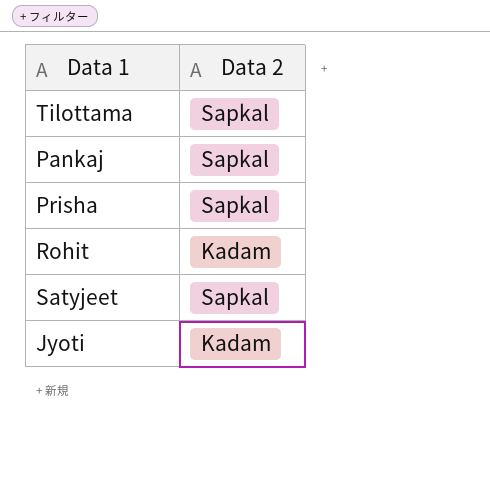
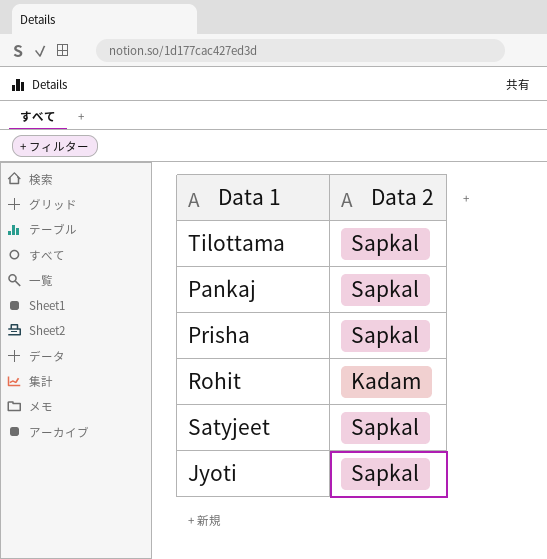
Jyoti | Data 2: Kadam -> Sapkal

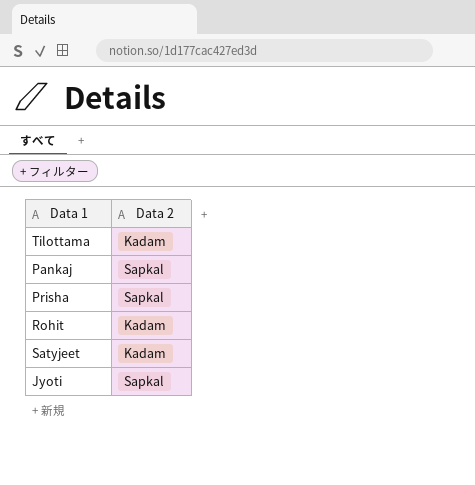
Tilottama | Data 2: Sapkal -> Kadam
Satyjeet | Data 2: Sapkal -> Kadam

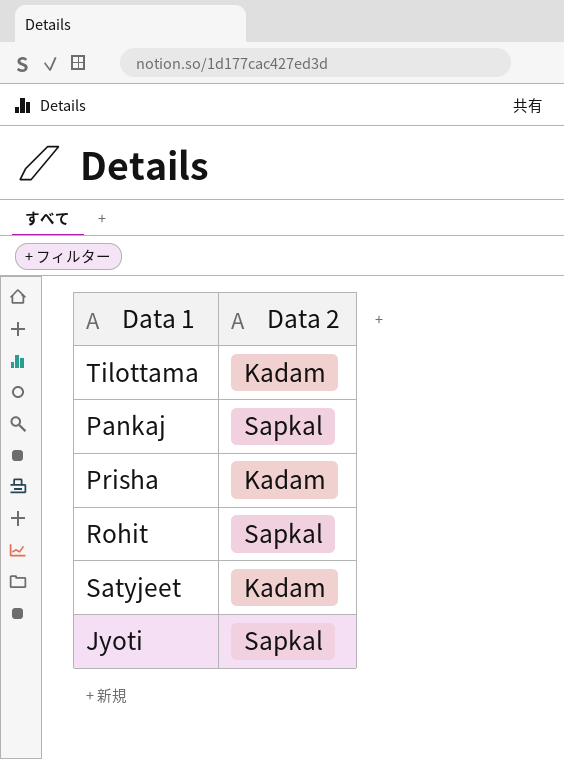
Prisha | Data 2: Sapkal -> Kadam
Rohit | Data 2: Kadam -> Sapkal

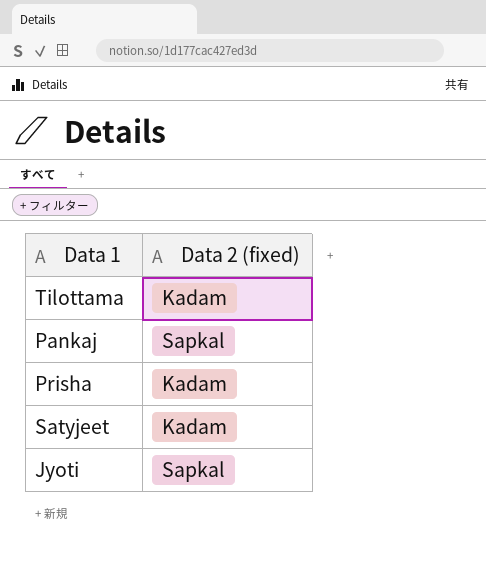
column name: Data 2 -> Data 2 (fixed)
row Rohit: Sapkal -> none

